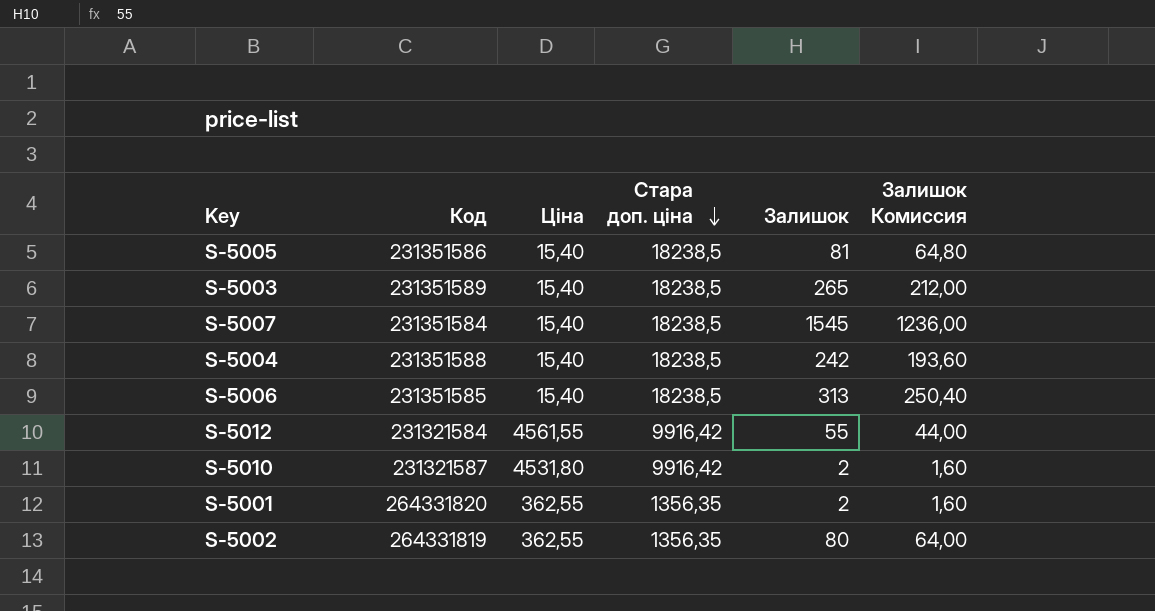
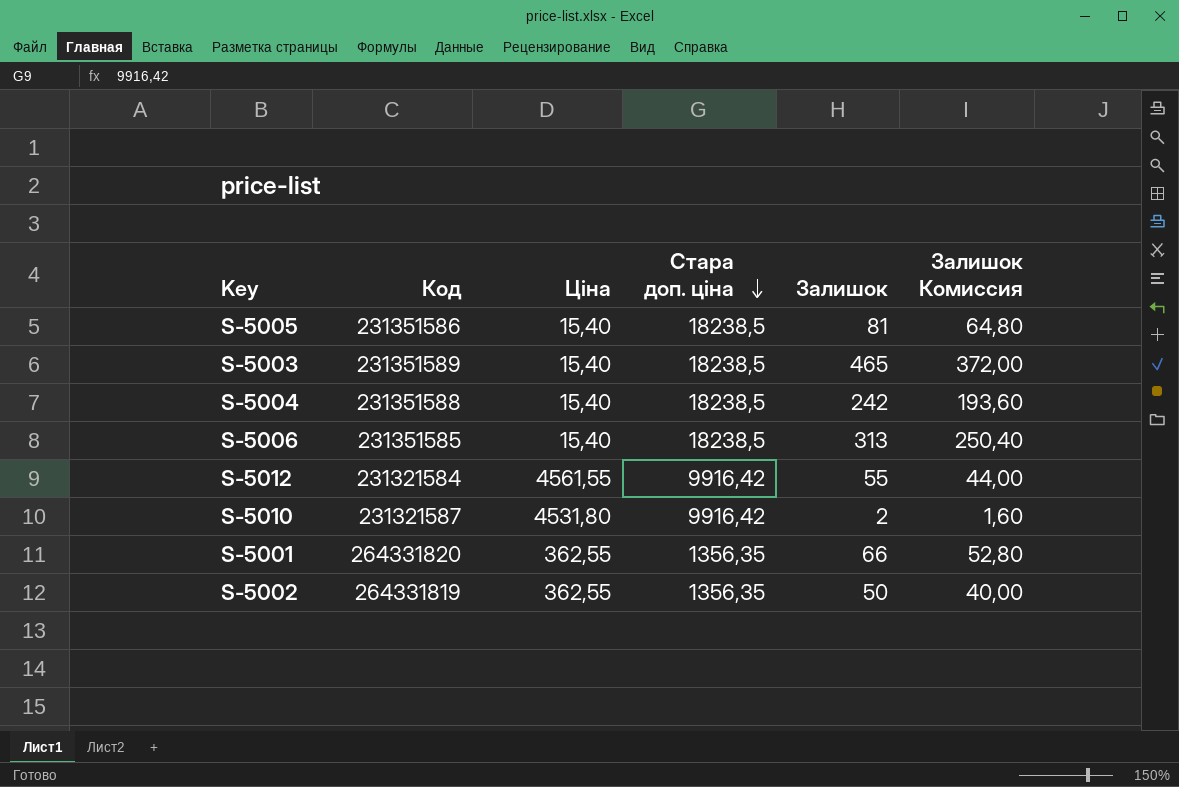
row S-5007: 231351584 | 15,40 | 18238,5 | 1545 | 1236,00 -> none
S-5003 | Залишок: 265 -> 465
S-5003 | Залишок Комиссия: 212,00 -> 372,00
S-5001 | Залишок: 2 -> 66
S-5001 | Залишок Комиссия: 1,60 -> 52,80
S-5002 | Залишок: 80 -> 50
S-5002 | Залишок Комиссия: 64,00 -> 40,00

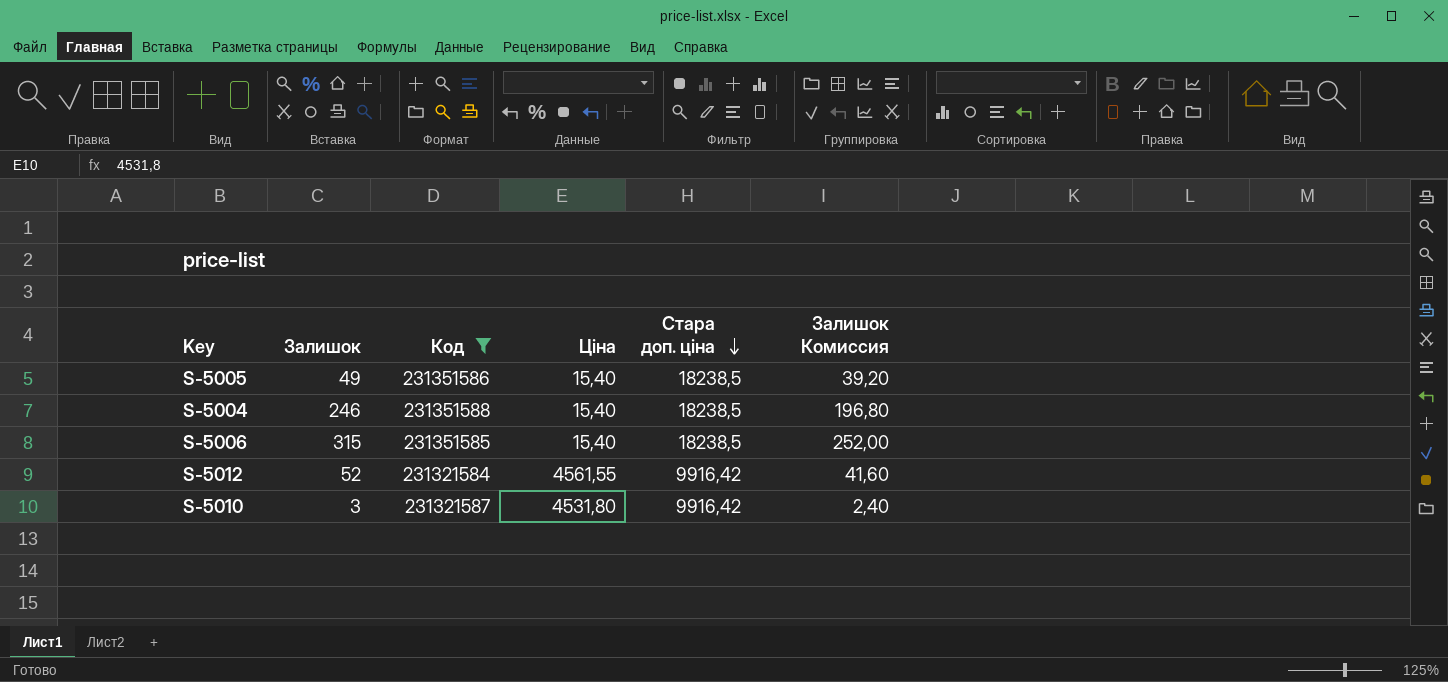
filter: none -> Код <= 231351588
column Залишок | position: 5 -> 2
S-5005 | Залишок: 81 -> 49
S-5005 | Залишок Комиссия: 64,80 -> 39,20
S-5004 | Залишок: 242 -> 246
S-5004 | Залишок Комиссия: 193,60 -> 196,80
S-5006 | Залишок: 313 -> 315
S-5006 | Залишок Комиссия: 250,40 -> 252,00
S-5012 | Залишок: 55 -> 52
S-5012 | Залишок Комиссия: 44,00 -> 41,60
S-5010 | Залишок: 2 -> 3
S-5010 | Залишок Комиссия: 1,60 -> 2,40

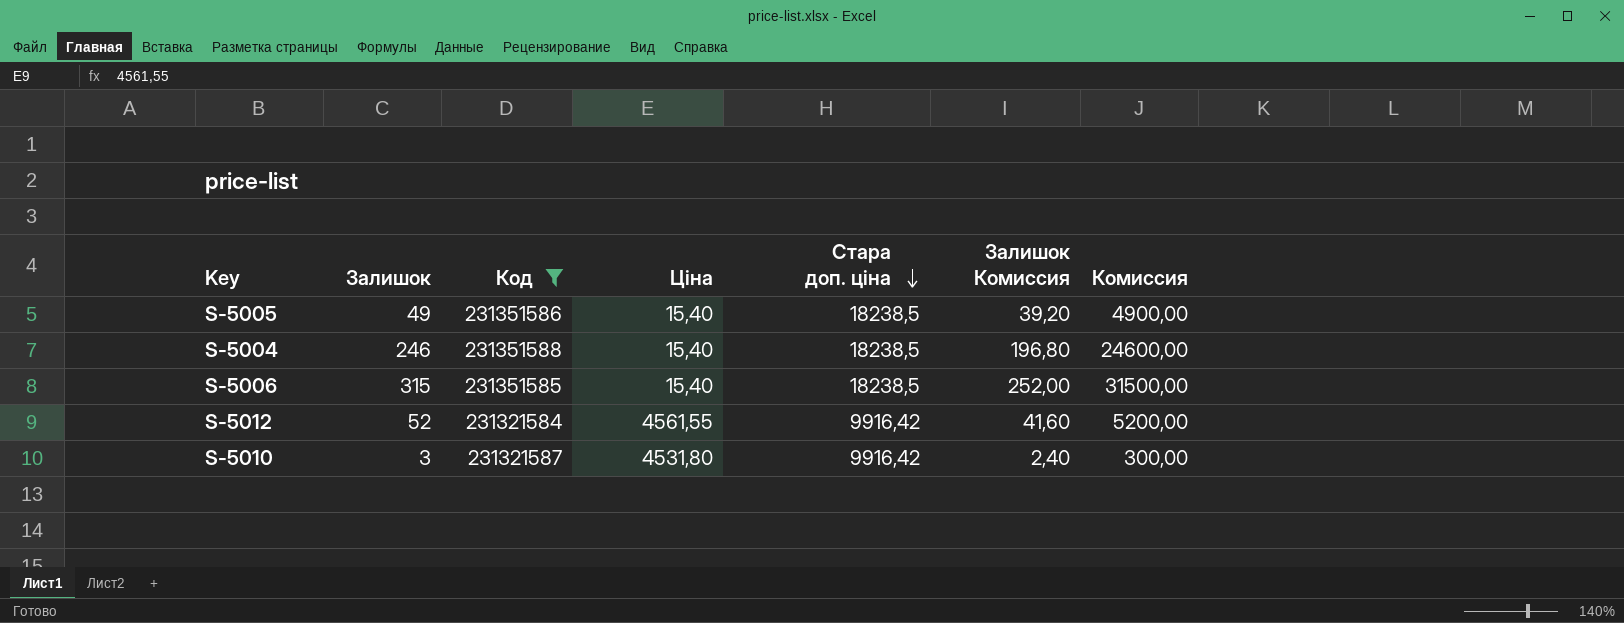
column Комиссия | formula: none -> [Залишок] * 100

